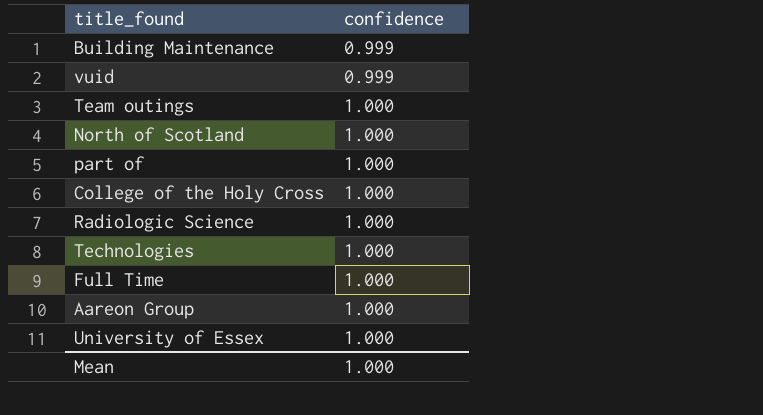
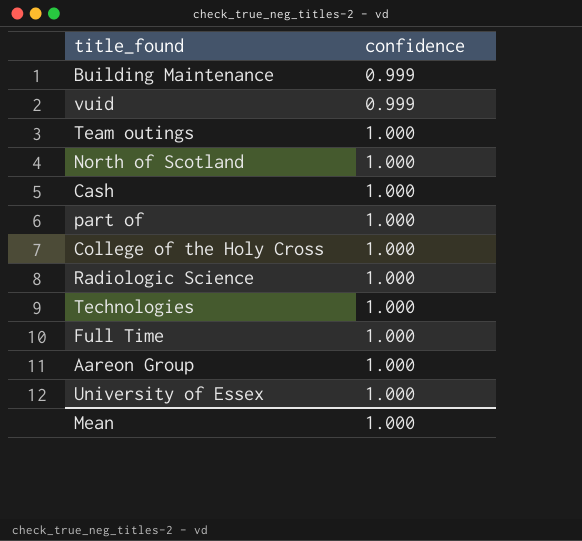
row Cash: none -> 1.000

